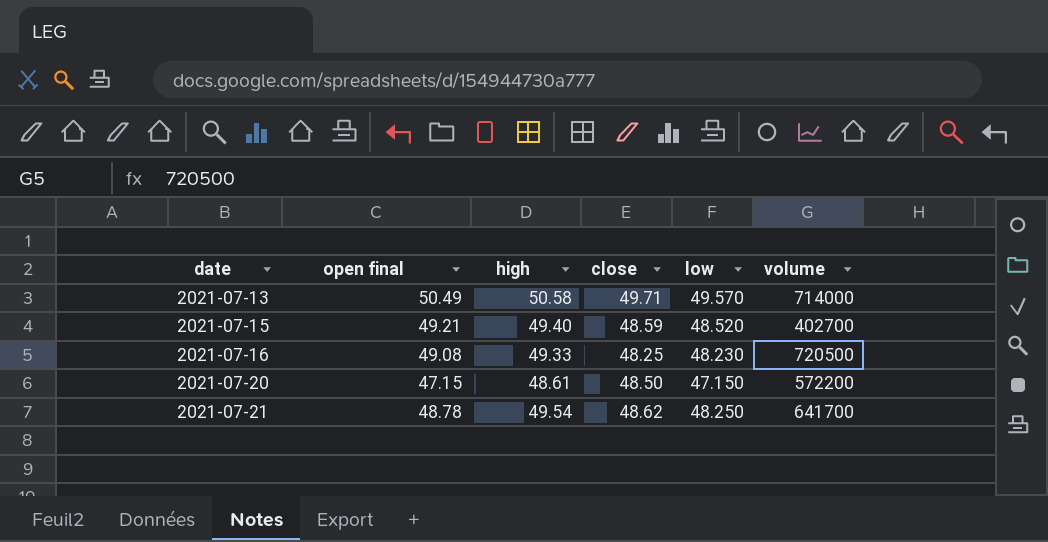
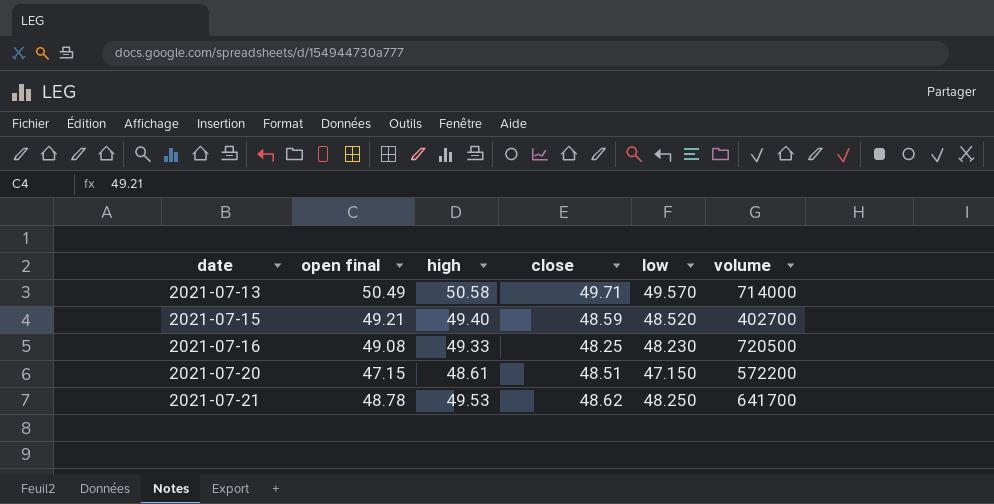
2021-07-20 | close: 48.50 -> 48.51
2021-07-21 | high: 49.54 -> 49.53

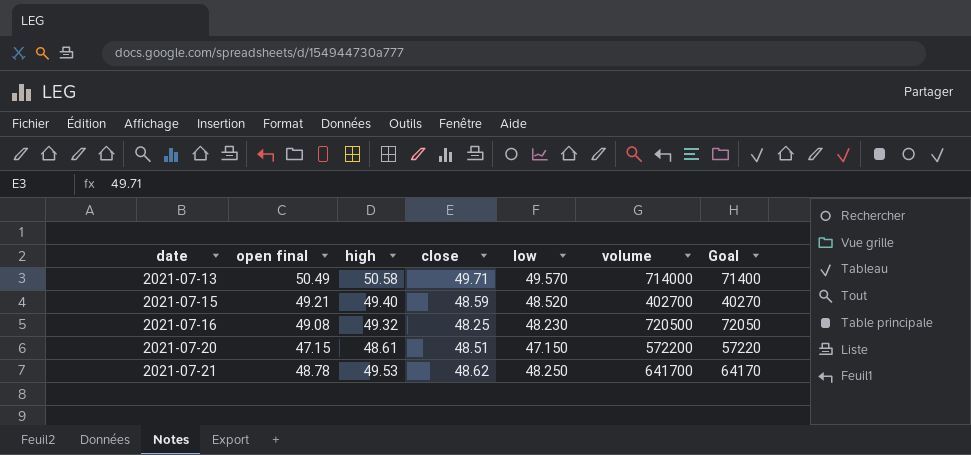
column Goal | formula: none -> [volume] * 0.1
2021-07-16 | high: 49.33 -> 49.32

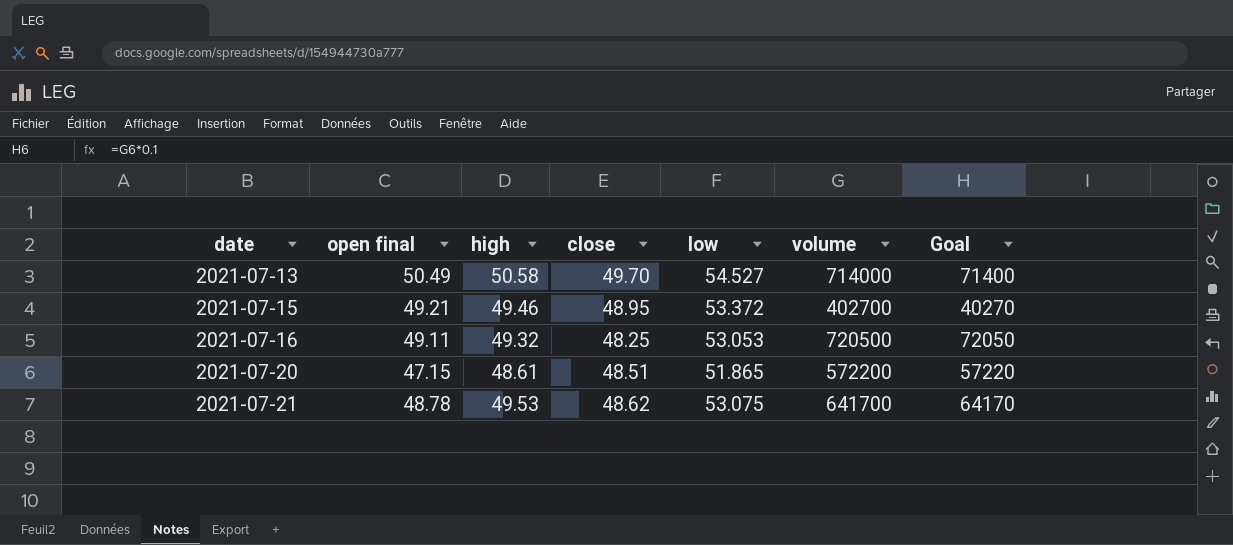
2021-07-13 | close: 49.71 -> 49.70
2021-07-13 | low: 49.570 -> 54.527
2021-07-15 | high: 49.40 -> 49.46
2021-07-15 | close: 48.59 -> 48.95
2021-07-15 | low: 48.520 -> 53.372
2021-07-16 | open final: 49.08 -> 49.11
2021-07-16 | low: 48.230 -> 53.053
2021-07-20 | low: 47.150 -> 51.865
2021-07-21 | low: 48.250 -> 53.075

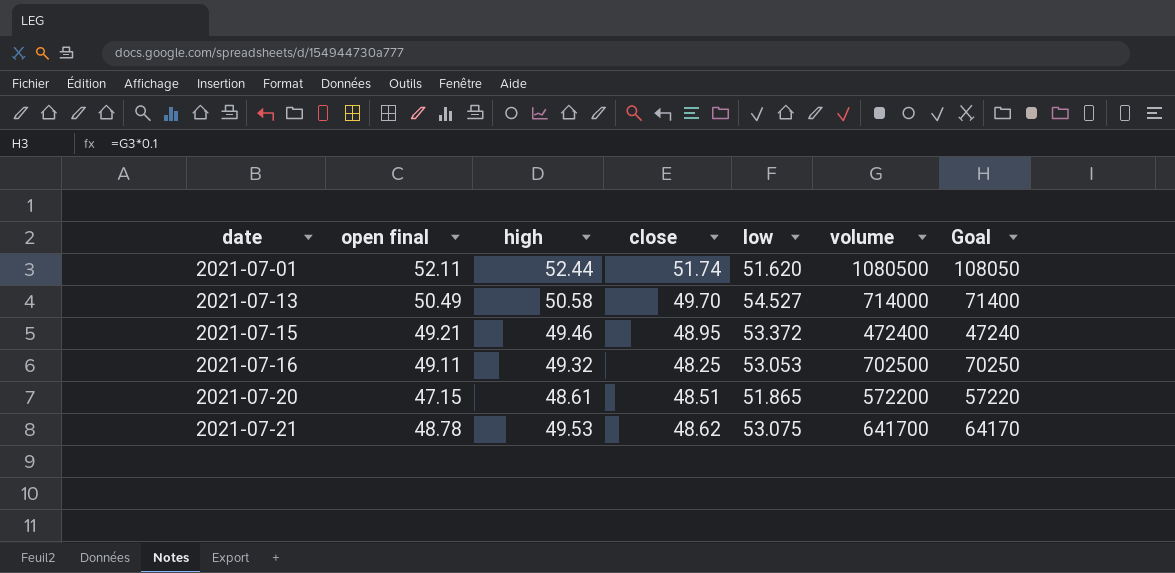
row 2021-07-01: none -> 52.11 | 52.44 | 51.74 | 51.620 | 1080500 | 108050
2021-07-15 | volume: 402700 -> 472400
2021-07-15 | Goal: 40270 -> 47240
2021-07-16 | volume: 720500 -> 702500
2021-07-16 | Goal: 72050 -> 70250

